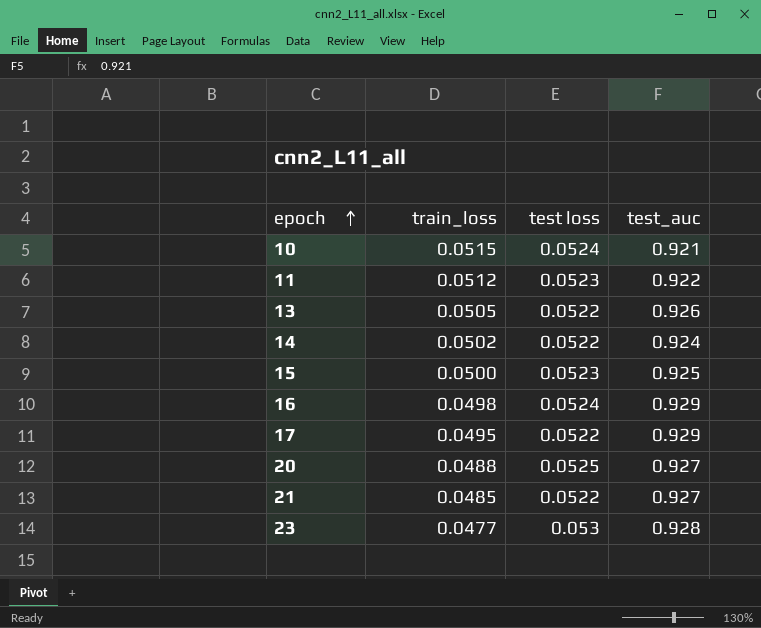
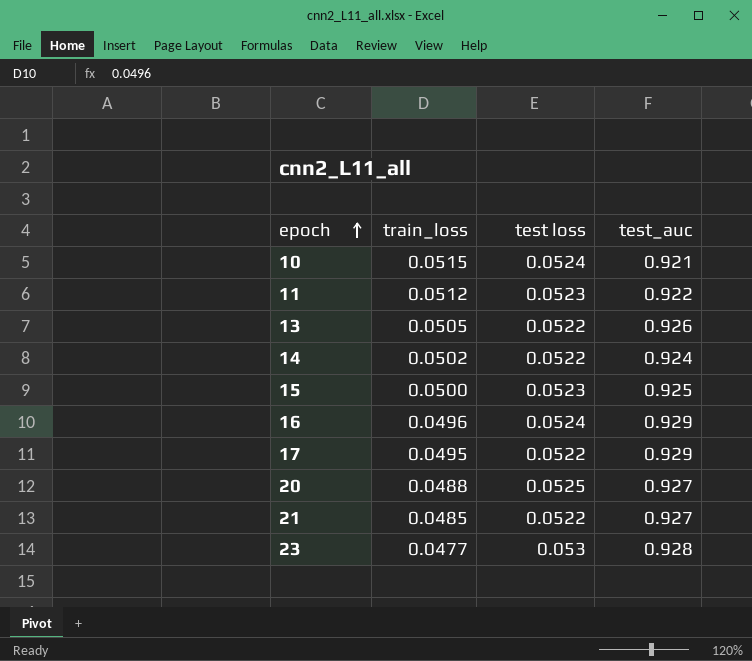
16 | train_loss: 0.0498 -> 0.0496

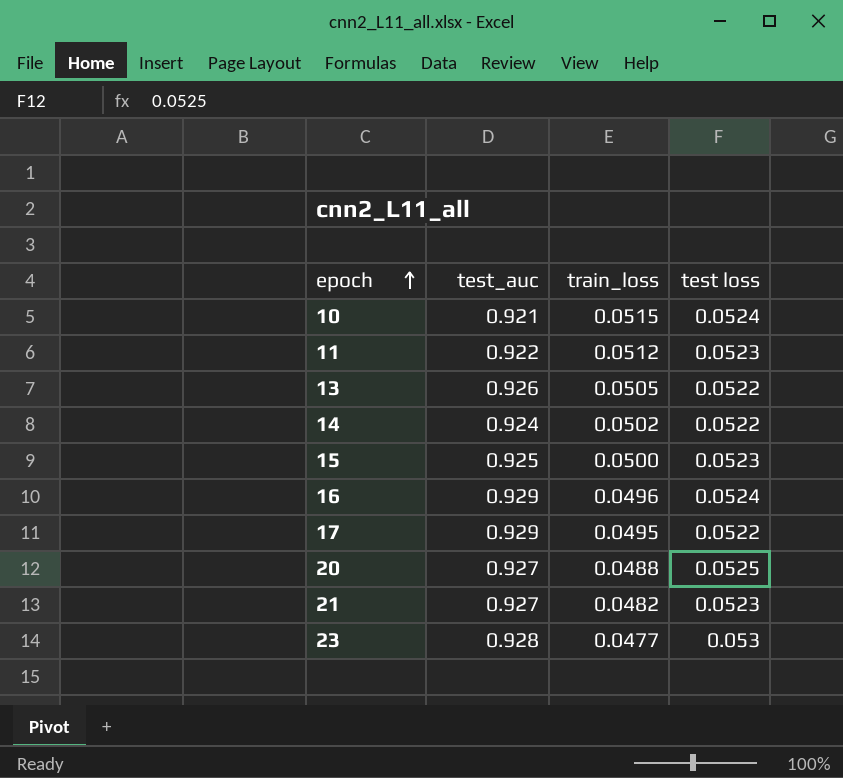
column test_auc | position: 4 -> 2
21 | train_loss: 0.0485 -> 0.0482
21 | test loss: 0.0522 -> 0.0523

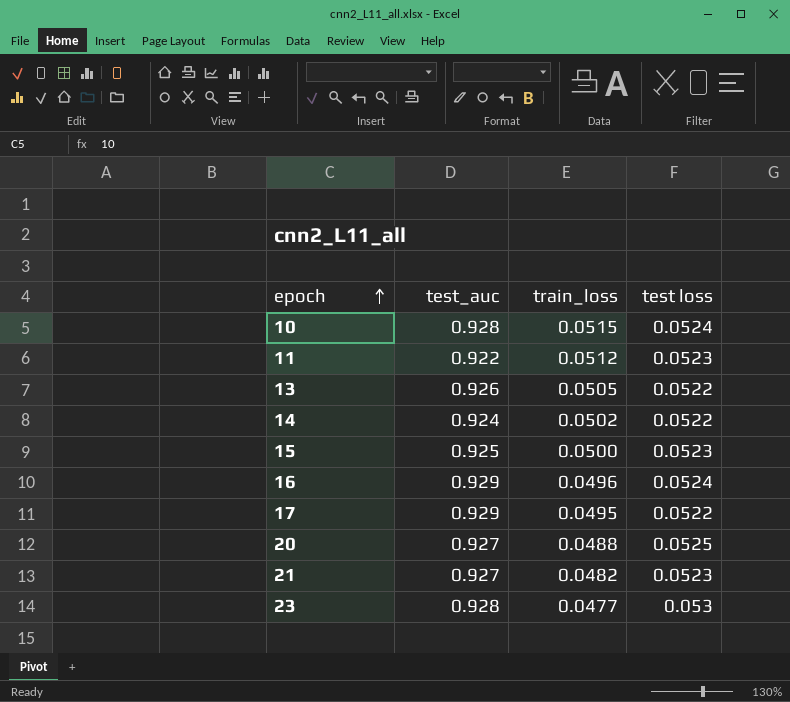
10 | test_auc: 0.921 -> 0.928

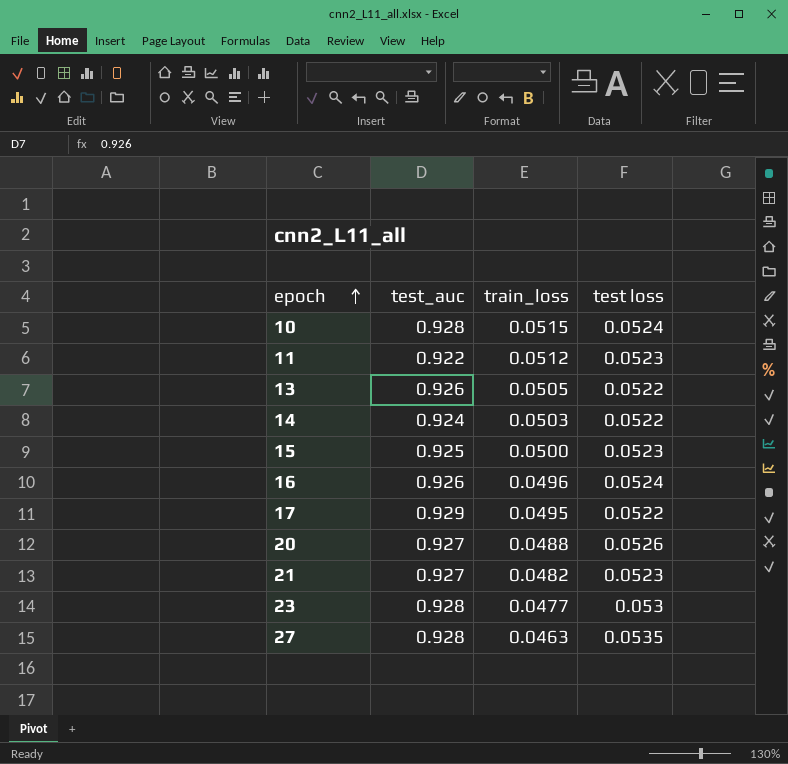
14 | train_loss: 0.0502 -> 0.0503
16 | test_auc: 0.929 -> 0.926
20 | test loss: 0.0525 -> 0.0526
row 27: none -> 0.928 | 0.0463 | 0.0535

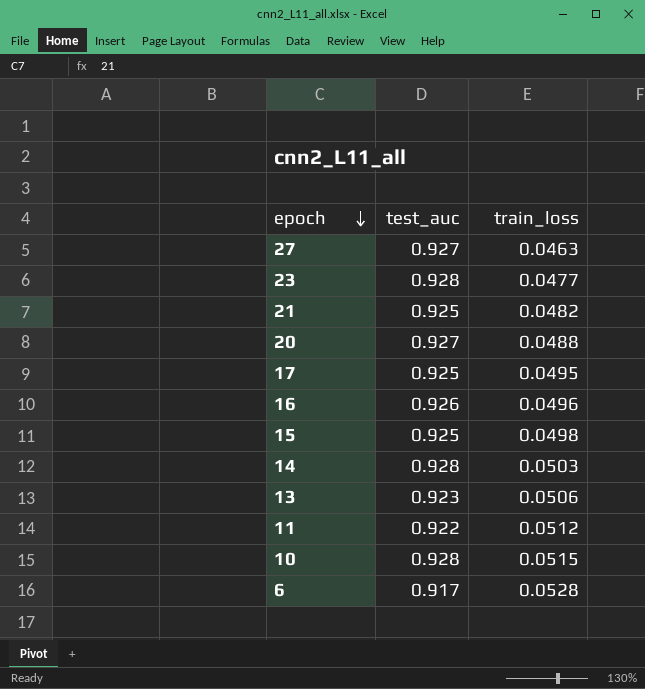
row order: epoch ascending -> epoch descending
column test loss | position: 4 -> none
27 | test_auc: 0.928 -> 0.927
21 | test_auc: 0.927 -> 0.925
17 | test_auc: 0.929 -> 0.925
15 | train_loss: 0.0500 -> 0.0498
14 | test_auc: 0.924 -> 0.928
13 | test_auc: 0.926 -> 0.923
13 | train_loss: 0.0505 -> 0.0506
row 6: none -> 0.917 | 0.0528

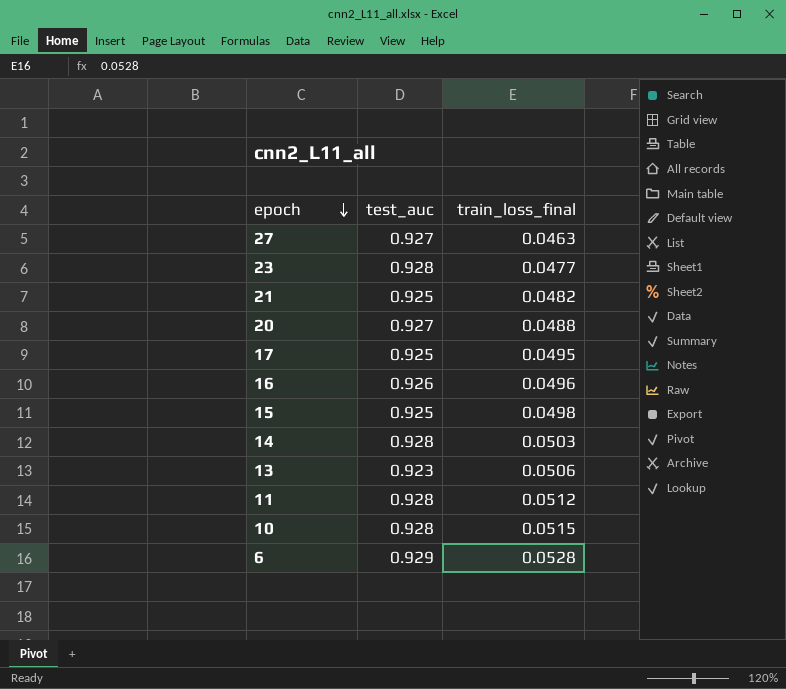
column name: train_loss -> train_loss_final
11 | test_auc: 0.922 -> 0.928
6 | test_auc: 0.917 -> 0.929

